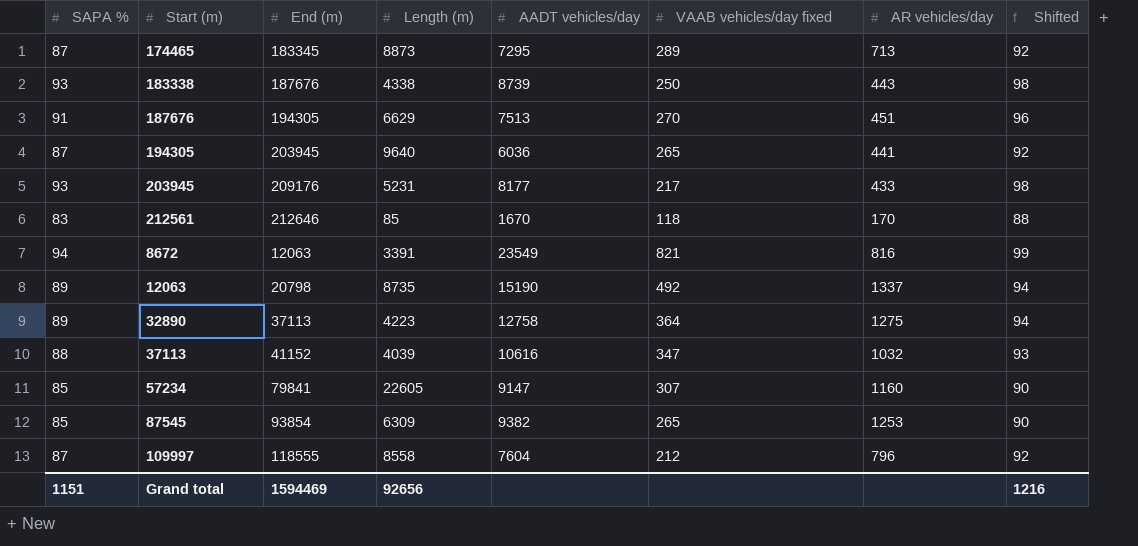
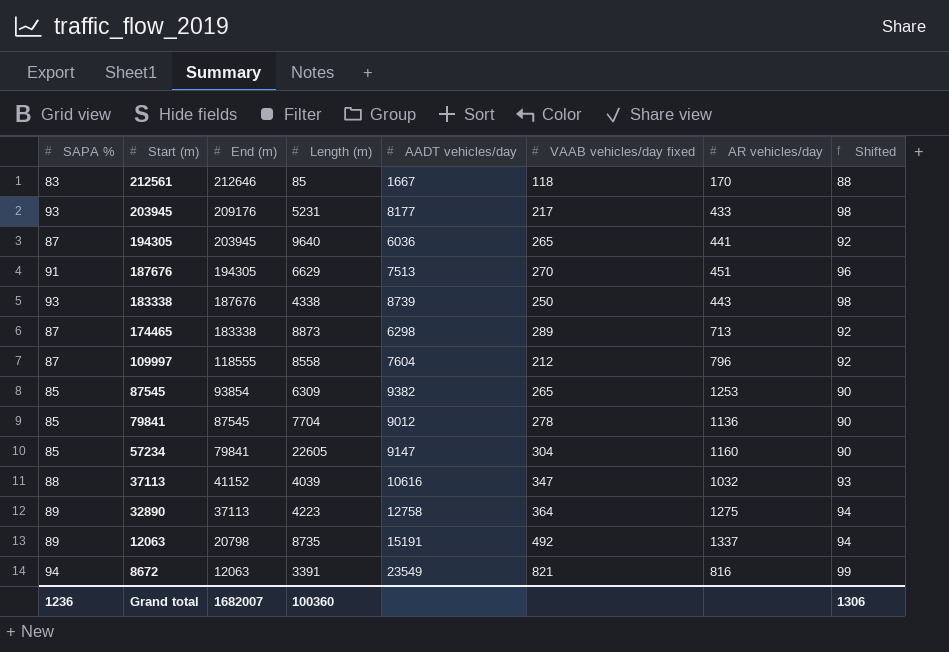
row order: none -> Start (m) descending
212561 | AADT vehicles/day: 1670 -> 1667
174465 | End (m): 183345 -> 183338
174465 | AADT vehicles/day: 7295 -> 6298
row 79841: none -> 85 | 87545 | 7704 | 9012 | 278 | 1136 | 90
57234 | VAAB vehicles/day fixed: 307 -> 304
12063 | AADT vehicles/day: 15190 -> 15191
Grand total | SAPA %: 1151 -> 1236
Grand total | End (m): 1594469 -> 1682007
Grand total | Length (m): 92656 -> 100360
Grand total | Shifted: 1216 -> 1306

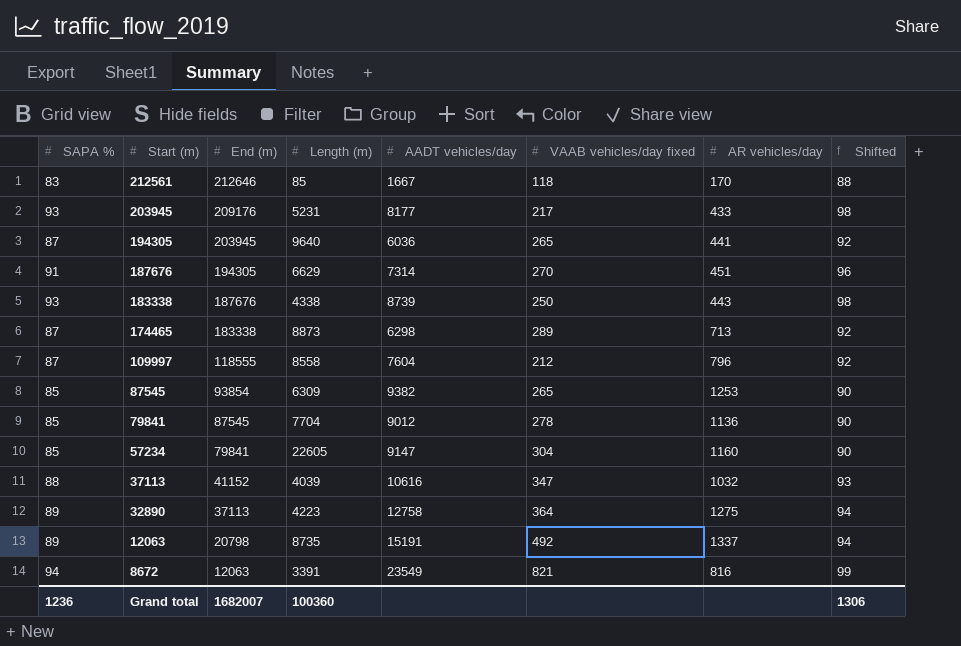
187676 | AADT vehicles/day: 7513 -> 7314

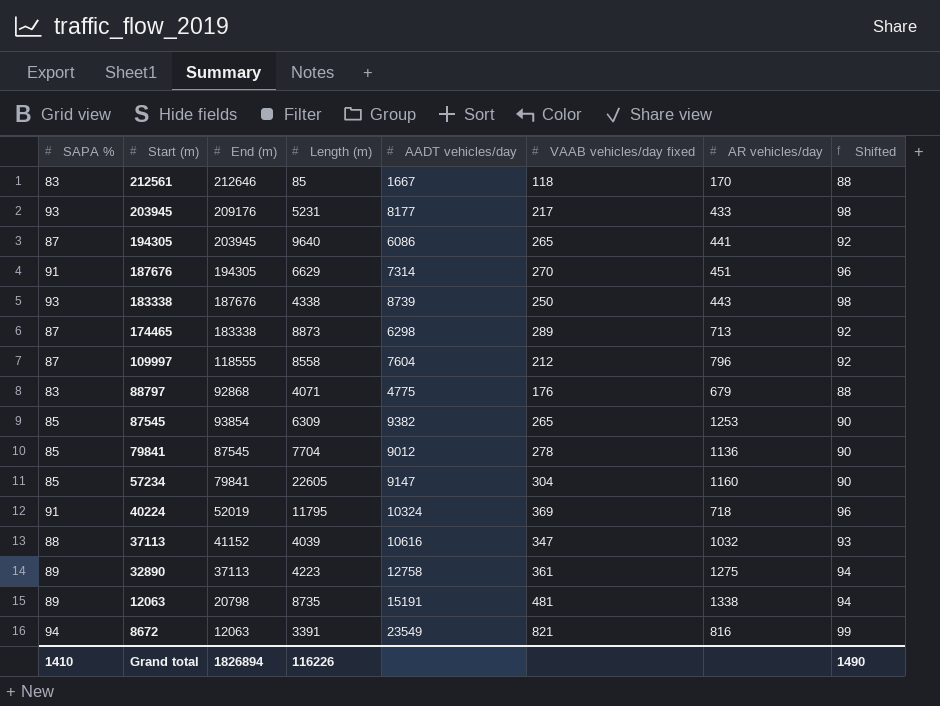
194305 | AADT vehicles/day: 6036 -> 6086
row 88797: none -> 83 | 92868 | 4071 | 4775 | 176 | 679 | 88
row 40224: none -> 91 | 52019 | 11795 | 10324 | 369 | 718 | 96
32890 | VAAB vehicles/day fixed: 364 -> 361
12063 | VAAB vehicles/day fixed: 492 -> 481
12063 | AR vehicles/day: 1337 -> 1338
Grand total | SAPA %: 1236 -> 1410
Grand total | End (m): 1682007 -> 1826894
Grand total | Length (m): 100360 -> 116226
Grand total | Shifted: 1306 -> 1490

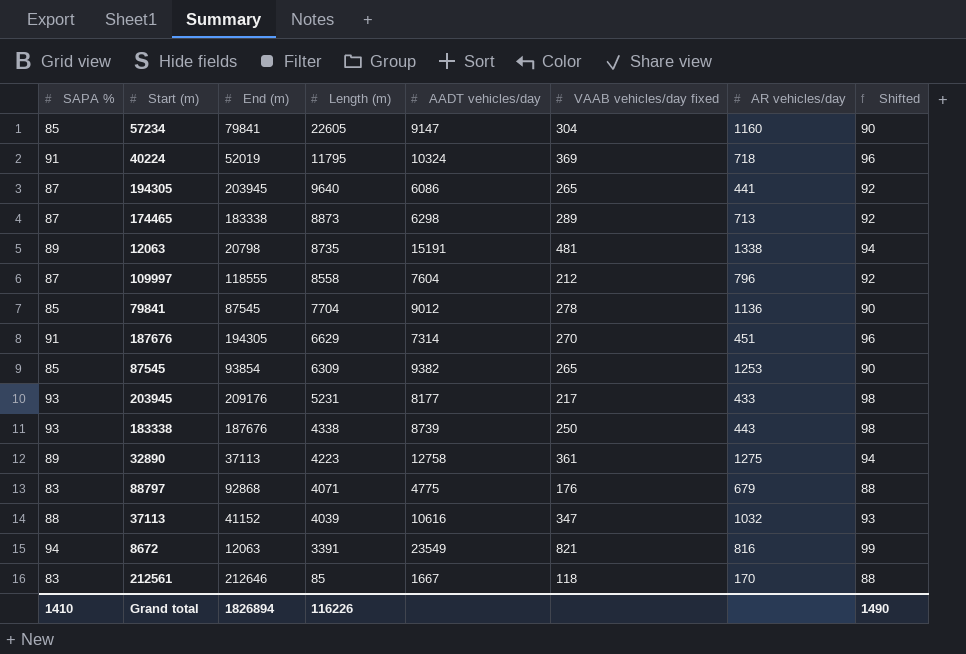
row order: Start (m) descending -> Length (m) descending

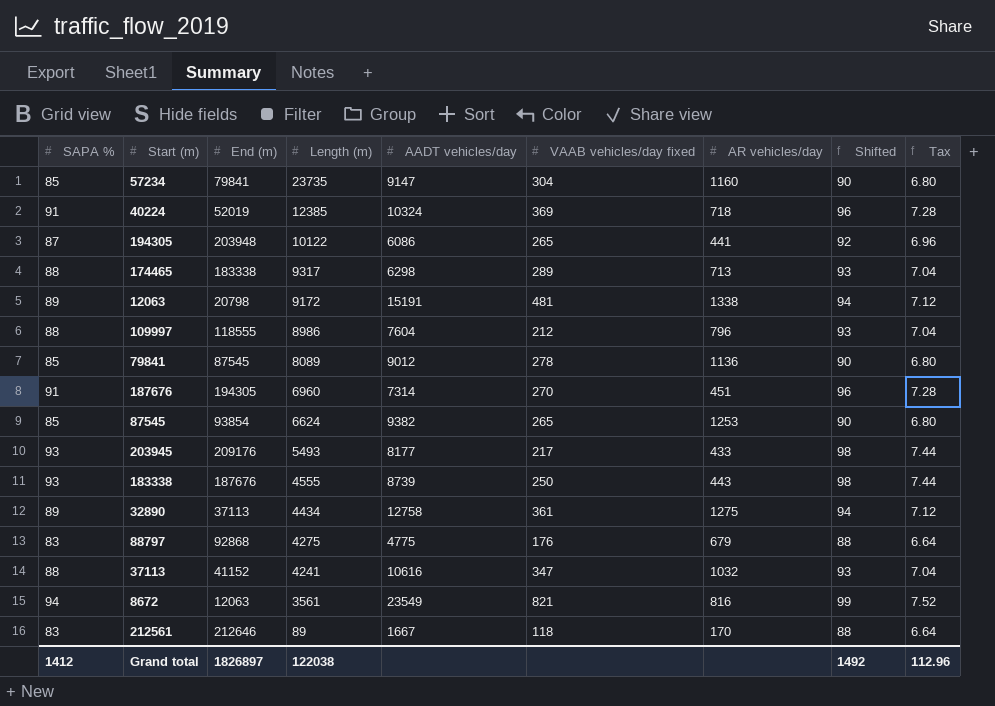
column Tax | formula: none -> [SAPA %] * 0.08
57234 | Length (m): 22605 -> 23735
40224 | Length (m): 11795 -> 12385
194305 | End (m): 203945 -> 203948
194305 | Length (m): 9640 -> 10122
174465 | SAPA %: 87 -> 88
174465 | Length (m): 8873 -> 9317
174465 | Shifted: 92 -> 93
12063 | Length (m): 8735 -> 9172
109997 | SAPA %: 87 -> 88
109997 | Length (m): 8558 -> 8986
109997 | Shifted: 92 -> 93
79841 | Length (m): 7704 -> 8089
187676 | Length (m): 6629 -> 6960
87545 | Length (m): 6309 -> 6624
203945 | Length (m): 5231 -> 5493
183338 | Length (m): 4338 -> 4555
32890 | Length (m): 4223 -> 4434
88797 | Length (m): 4071 -> 4275
37113 | Length (m): 4039 -> 4241
8672 | Length (m): 3391 -> 3561
212561 | Length (m): 85 -> 89
Grand total | SAPA %: 1410 -> 1412
Grand total | End (m): 1826894 -> 1826897
Grand total | Length (m): 116226 -> 122038
Grand total | Shifted: 1490 -> 1492

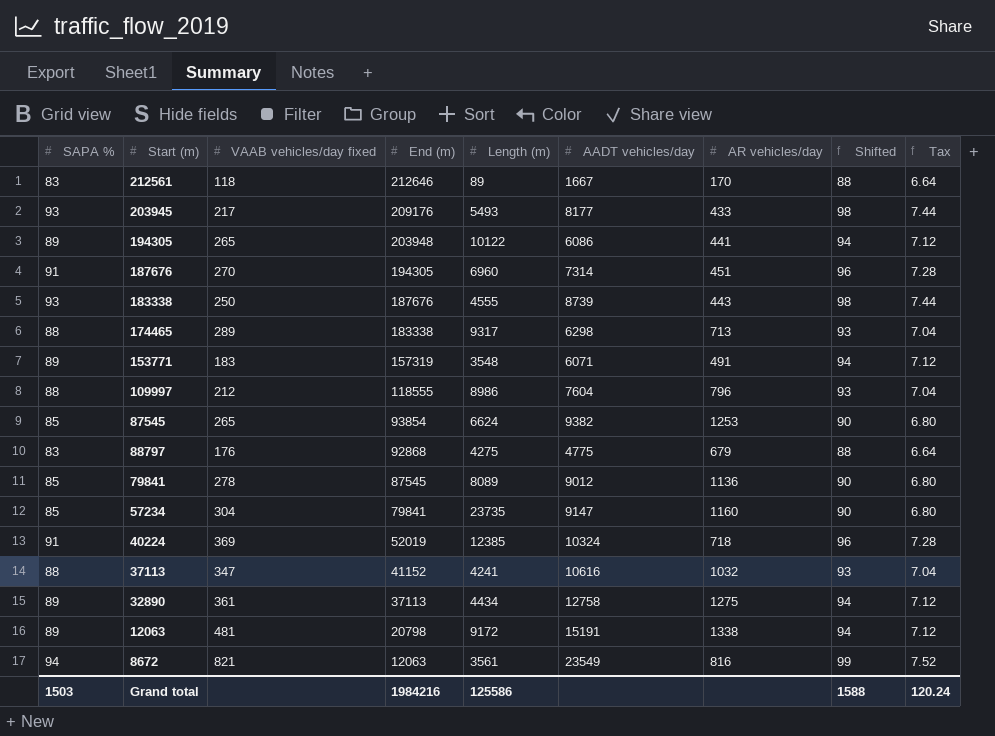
row order: Length (m) descending -> End (m) descending
column VAAB vehicles/day fixed | position: 6 -> 3
194305 | SAPA %: 87 -> 89
194305 | Shifted: 92 -> 94
194305 | Tax: 6.96 -> 7.12
row 153771: none -> 89 | 183 | 157319 | 3548 | 6071 | 491 | 94 | 7.12
Grand total | SAPA %: 1412 -> 1503
Grand total | End (m): 1826897 -> 1984216
Grand total | Length (m): 122038 -> 125586
Grand total | Shifted: 1492 -> 1588
Grand total | Tax: 112.96 -> 120.24

